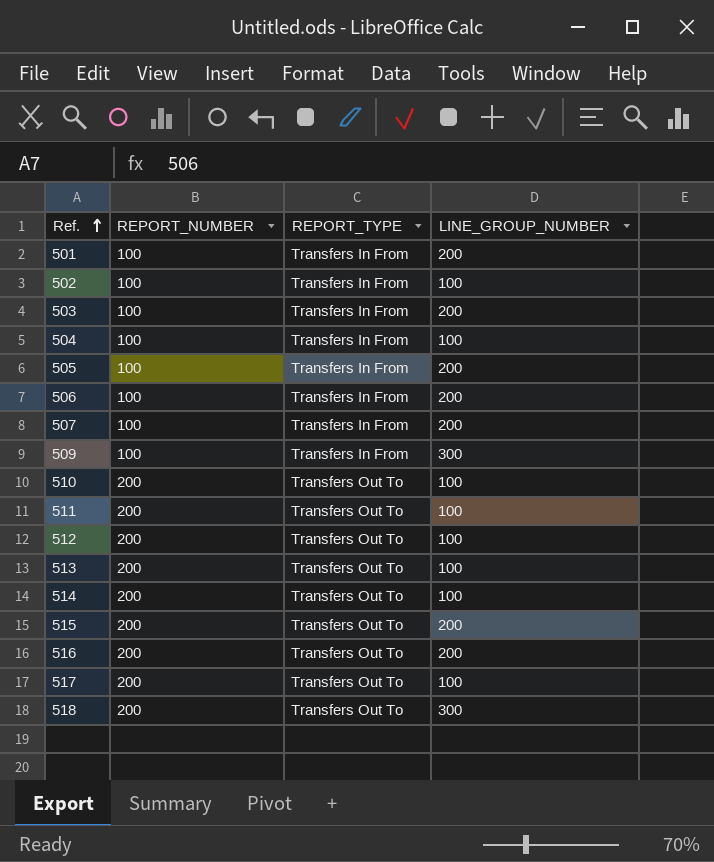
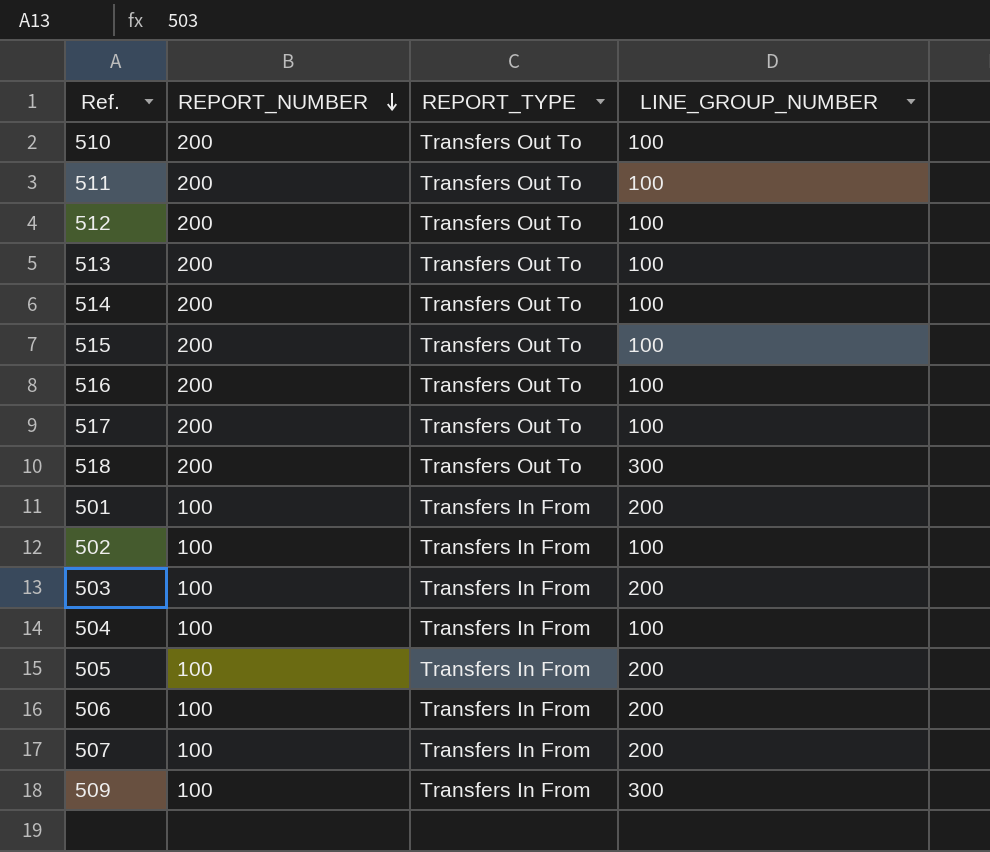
row order: Ref. ascending -> REPORT_NUMBER descending
515 | LINE_GROUP_NUMBER: 200 -> 100
516 | LINE_GROUP_NUMBER: 200 -> 100

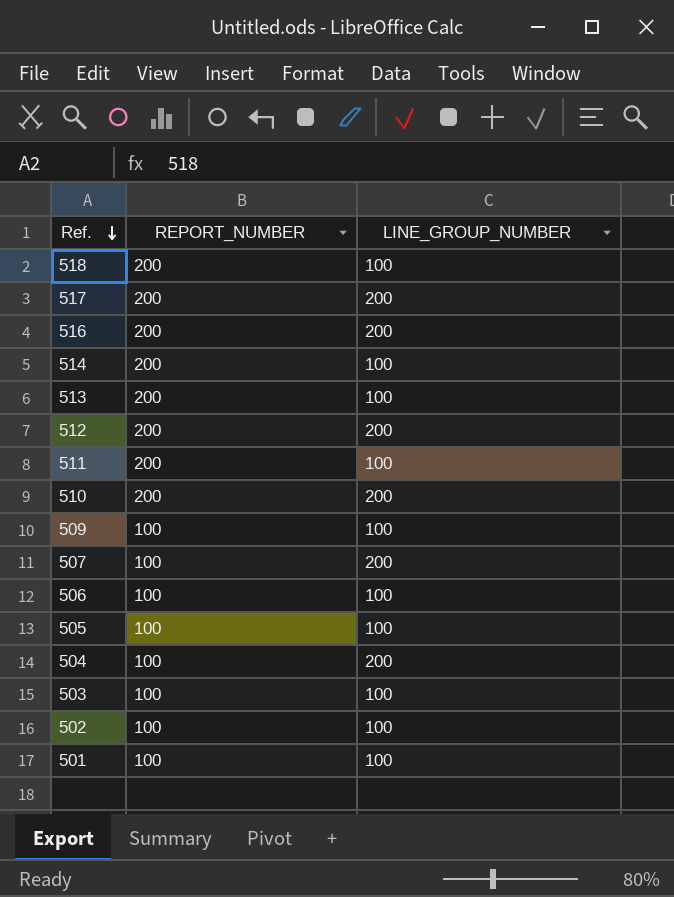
row order: REPORT_NUMBER descending -> Ref. descending
column REPORT_TYPE | position: 3 -> none
row 515: 200 | Transfers Out To | 100 -> none
518 | LINE_GROUP_NUMBER: 300 -> 100
517 | LINE_GROUP_NUMBER: 100 -> 200
516 | LINE_GROUP_NUMBER: 100 -> 200
512 | LINE_GROUP_NUMBER: 100 -> 200
510 | LINE_GROUP_NUMBER: 100 -> 200
509 | LINE_GROUP_NUMBER: 300 -> 100
506 | LINE_GROUP_NUMBER: 200 -> 100
505 | LINE_GROUP_NUMBER: 200 -> 100
504 | LINE_GROUP_NUMBER: 100 -> 200
503 | LINE_GROUP_NUMBER: 200 -> 100
501 | LINE_GROUP_NUMBER: 200 -> 100

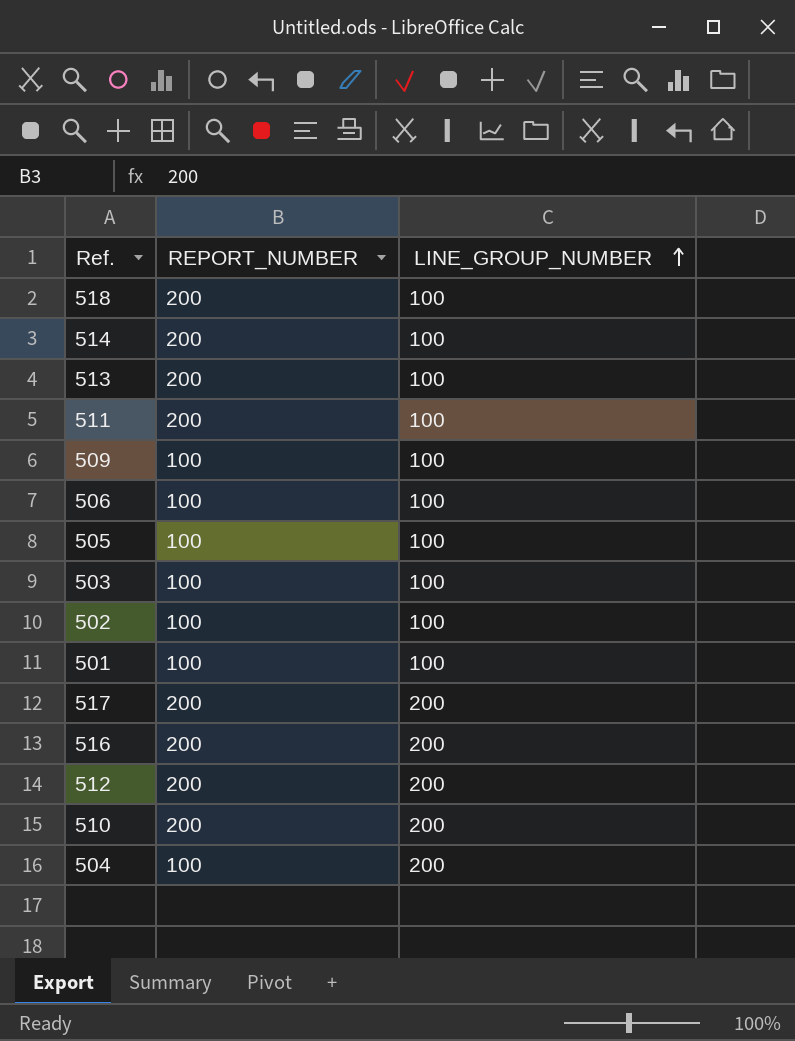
row order: Ref. descending -> LINE_GROUP_NUMBER ascending
row 507: 100 | 200 -> none

